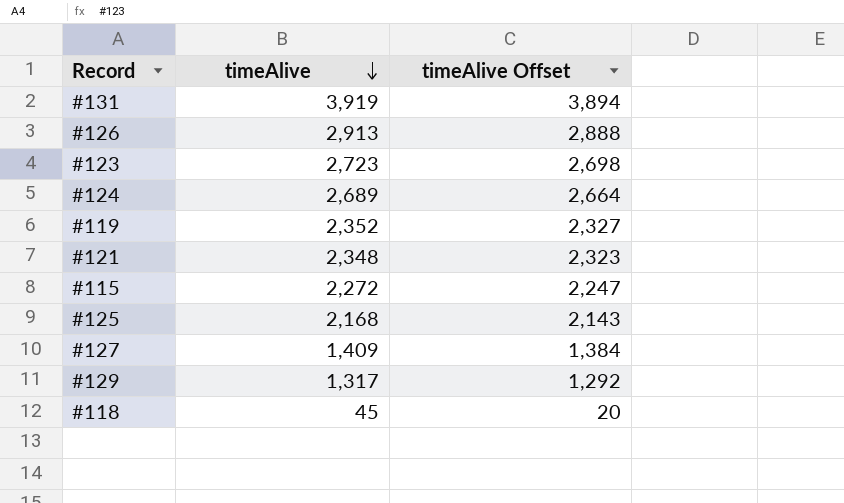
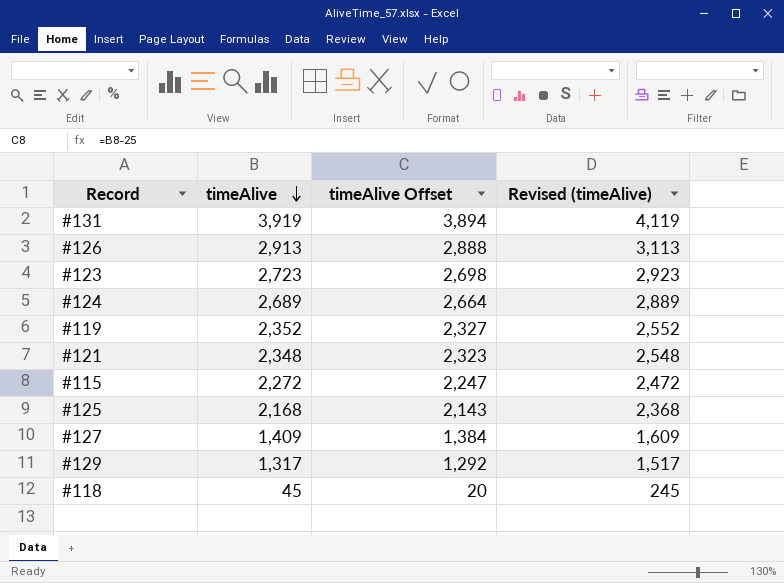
column Revised (timeAlive) | formula: none -> [timeAlive] + 200

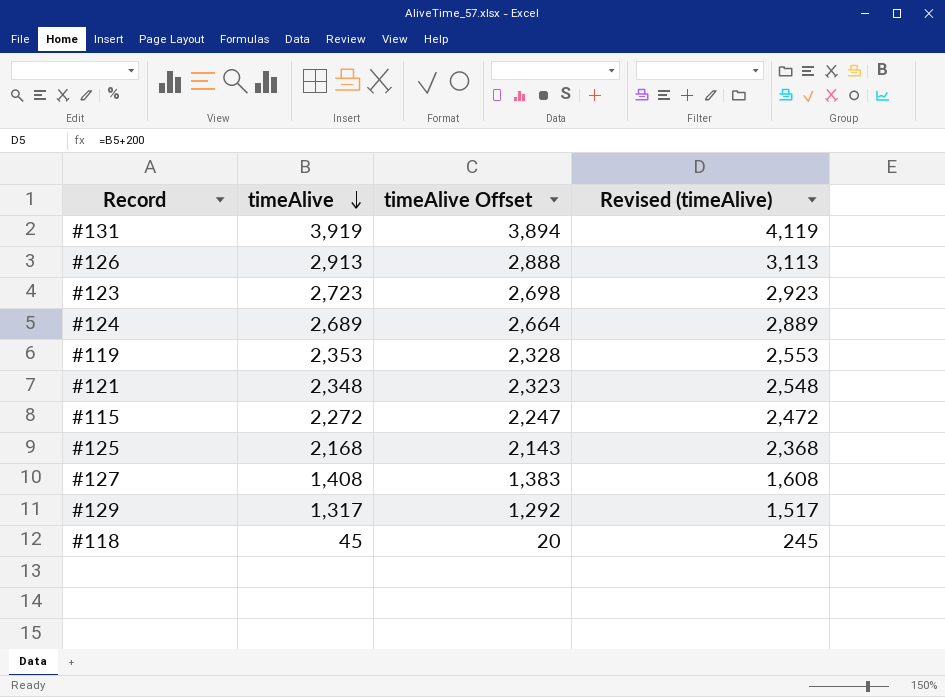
#119 | timeAlive: 2,352 -> 2,353
#119 | timeAlive Offset: 2,327 -> 2,328
#119 | Revised (timeAlive): 2,552 -> 2,553
#127 | timeAlive: 1,409 -> 1,408
#127 | timeAlive Offset: 1,384 -> 1,383
#127 | Revised (timeAlive): 1,609 -> 1,608

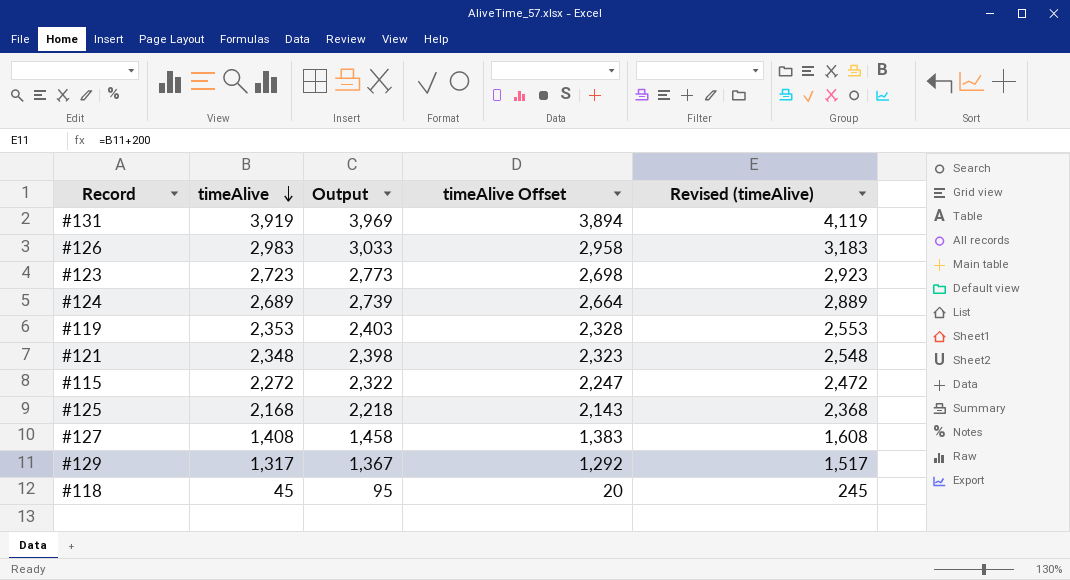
column Output | formula: none -> [timeAlive] + 50
#126 | timeAlive: 2,913 -> 2,983
#126 | timeAlive Offset: 2,888 -> 2,958
#126 | Revised (timeAlive): 3,113 -> 3,183

